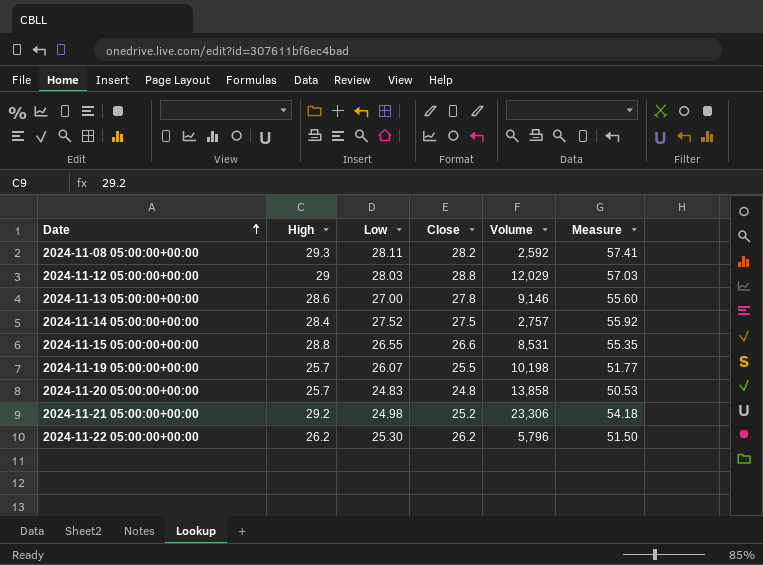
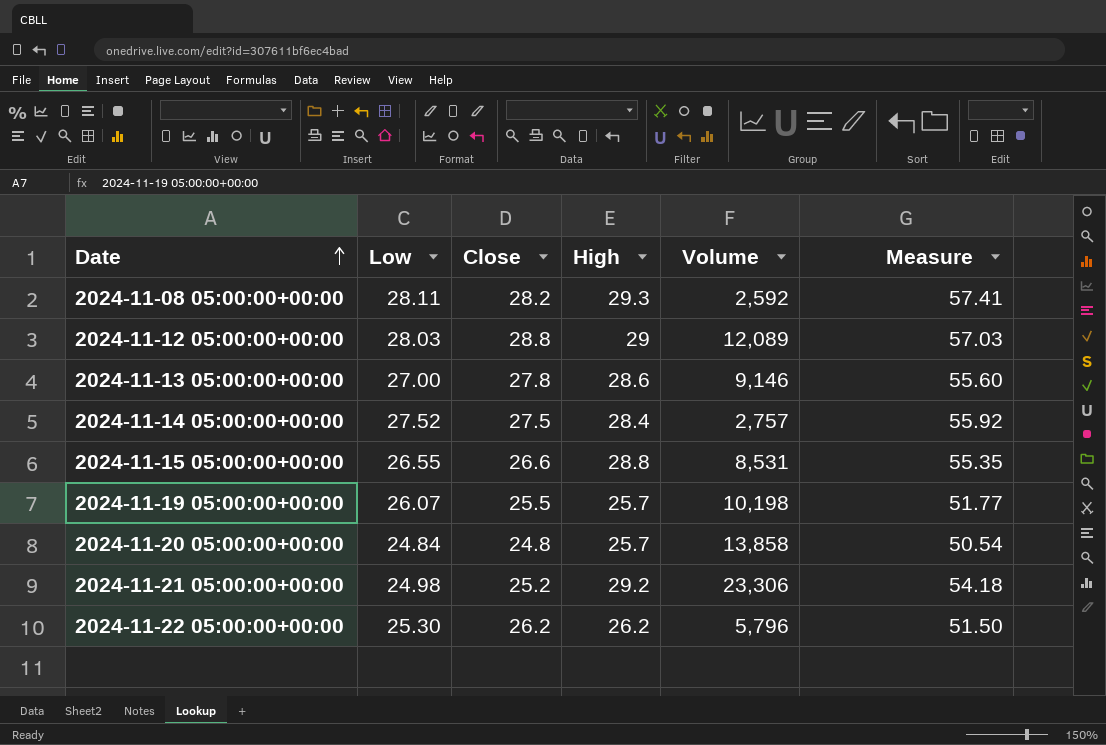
column High | position: 2 -> 4
2024-11-12 05:00:00+00:00 | Volume: 12,029 -> 12,089
2024-11-20 05:00:00+00:00 | Low: 24.83 -> 24.84
2024-11-20 05:00:00+00:00 | Measure: 50.53 -> 50.54

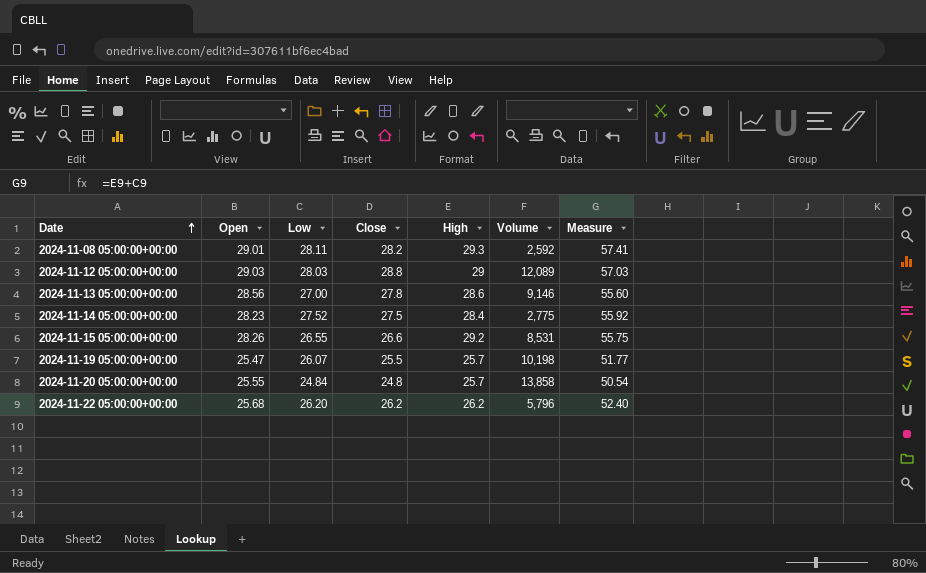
column Open | position: none -> 2
row 2024-11-21 05:00:00+00:00: 24.98 | 25.2 | 29.2 | 23,306 | 54.18 -> none
2024-11-14 05:00:00+00:00 | Volume: 2,757 -> 2,775
2024-11-15 05:00:00+00:00 | High: 28.8 -> 29.2
2024-11-15 05:00:00+00:00 | Measure: 55.35 -> 55.75
2024-11-22 05:00:00+00:00 | Low: 25.30 -> 26.20
2024-11-22 05:00:00+00:00 | Measure: 51.50 -> 52.40

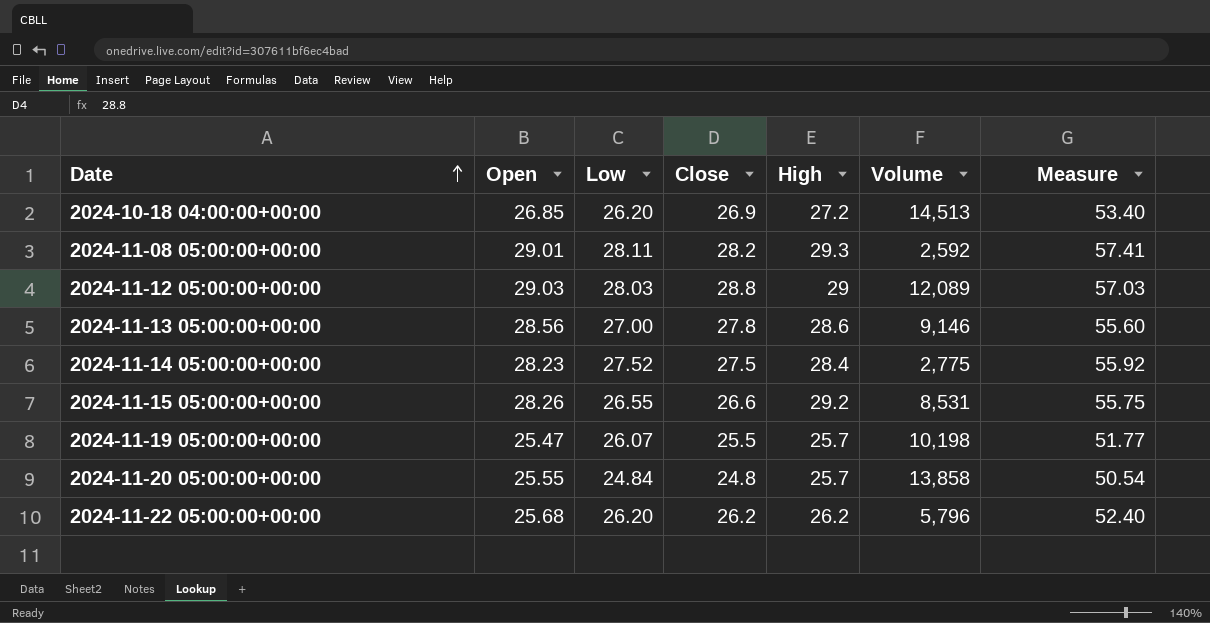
row 2024-10-18 04:00:00+00:00: none -> 26.85 | 26.20 | 26.9 | 27.2 | 14,513 | 53.40

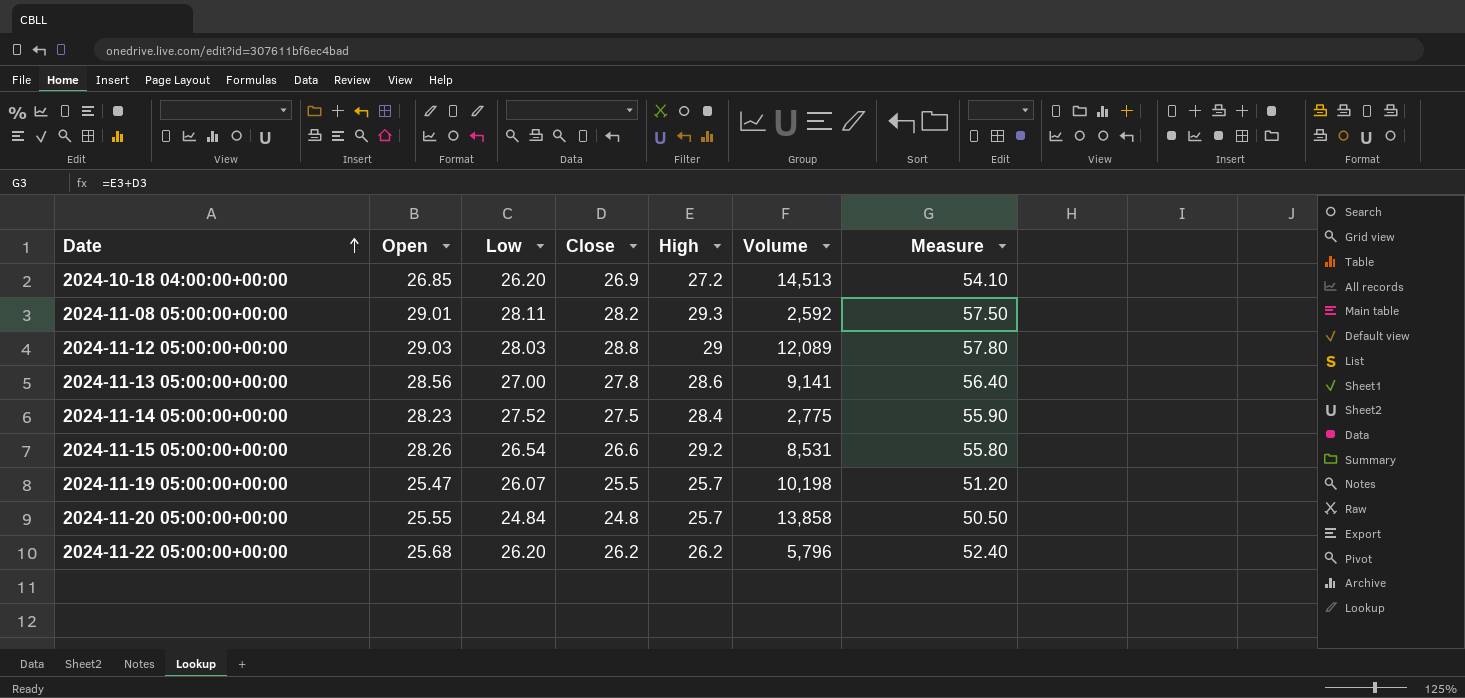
column Measure | formula: [Low] + [High] -> [Close] + [High]
2024-11-13 05:00:00+00:00 | Volume: 9,146 -> 9,141
2024-11-15 05:00:00+00:00 | Low: 26.55 -> 26.54

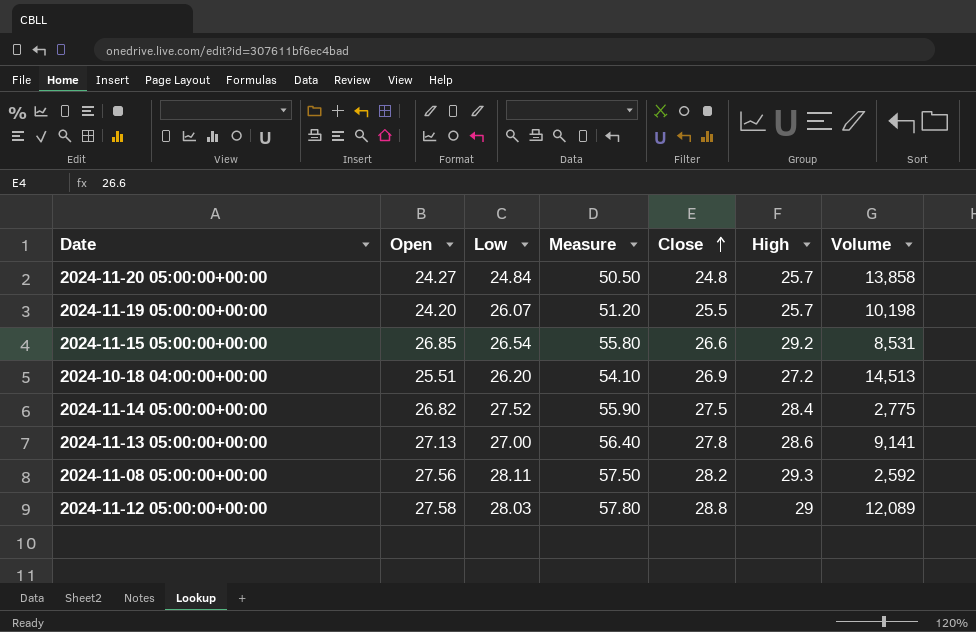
row order: Date ascending -> Close ascending
column Measure | position: 7 -> 4
row 2024-11-22 05:00:00+00:00: 25.68 | 26.20 | 26.2 | 26.2 | 5,796 | 52.40 -> none
2024-11-20 05:00:00+00:00 | Open: 25.55 -> 24.27
2024-11-19 05:00:00+00:00 | Open: 25.47 -> 24.20
2024-11-15 05:00:00+00:00 | Open: 28.26 -> 26.85
2024-10-18 04:00:00+00:00 | Open: 26.85 -> 25.51
2024-11-14 05:00:00+00:00 | Open: 28.23 -> 26.82
2024-11-13 05:00:00+00:00 | Open: 28.56 -> 27.13
2024-11-08 05:00:00+00:00 | Open: 29.01 -> 27.56
2024-11-12 05:00:00+00:00 | Open: 29.03 -> 27.58

